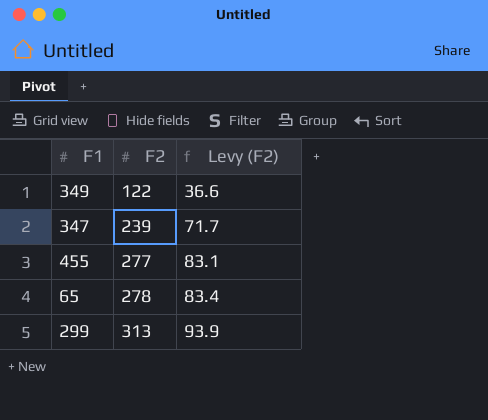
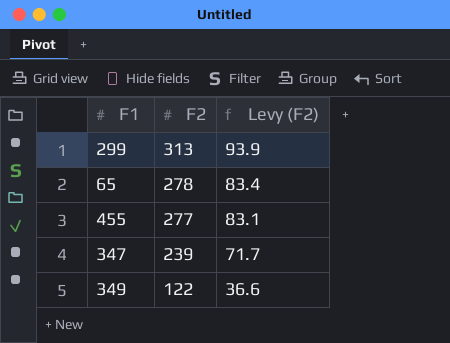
row order: F2 ascending -> F2 descending

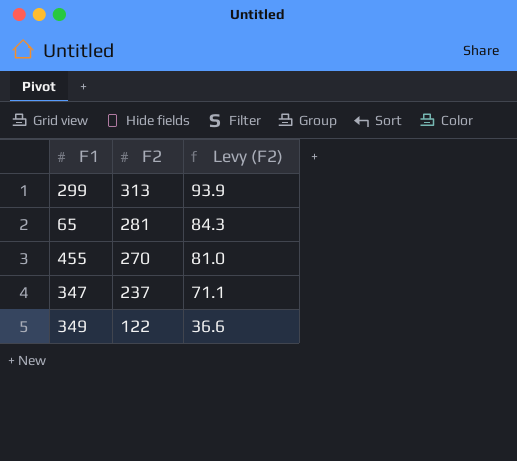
65 | F2: 278 -> 281
65 | Levy (F2): 83.4 -> 84.3
455 | F2: 277 -> 270
455 | Levy (F2): 83.1 -> 81.0
347 | F2: 239 -> 237
347 | Levy (F2): 71.7 -> 71.1

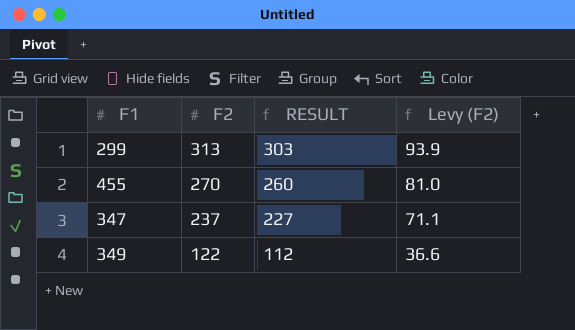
column RESULT | formula: none -> [F2] - 10
row 65: 281 | 84.3 -> none

